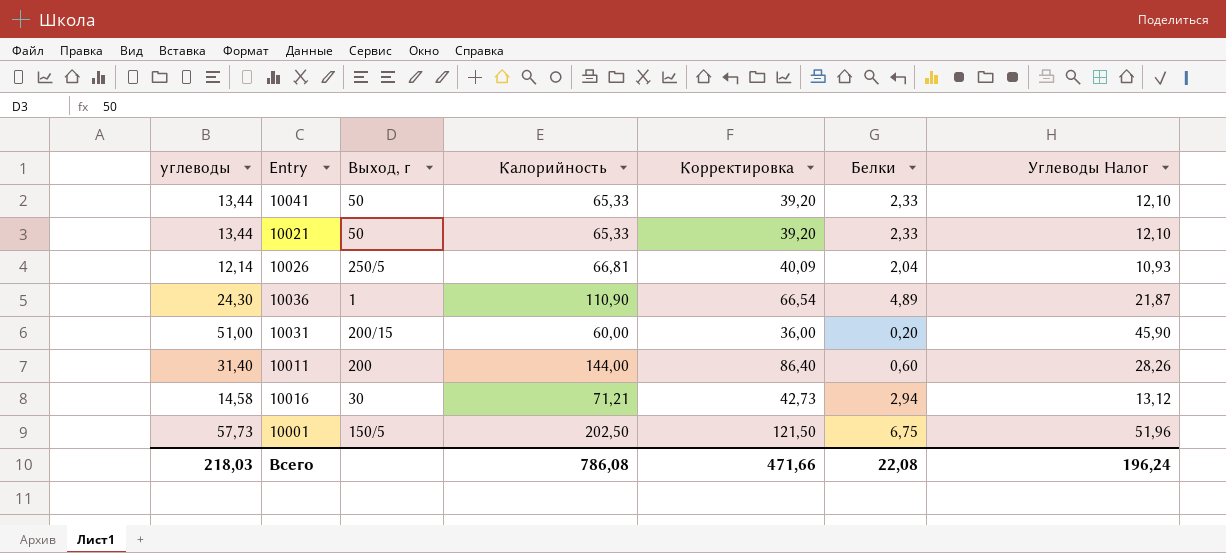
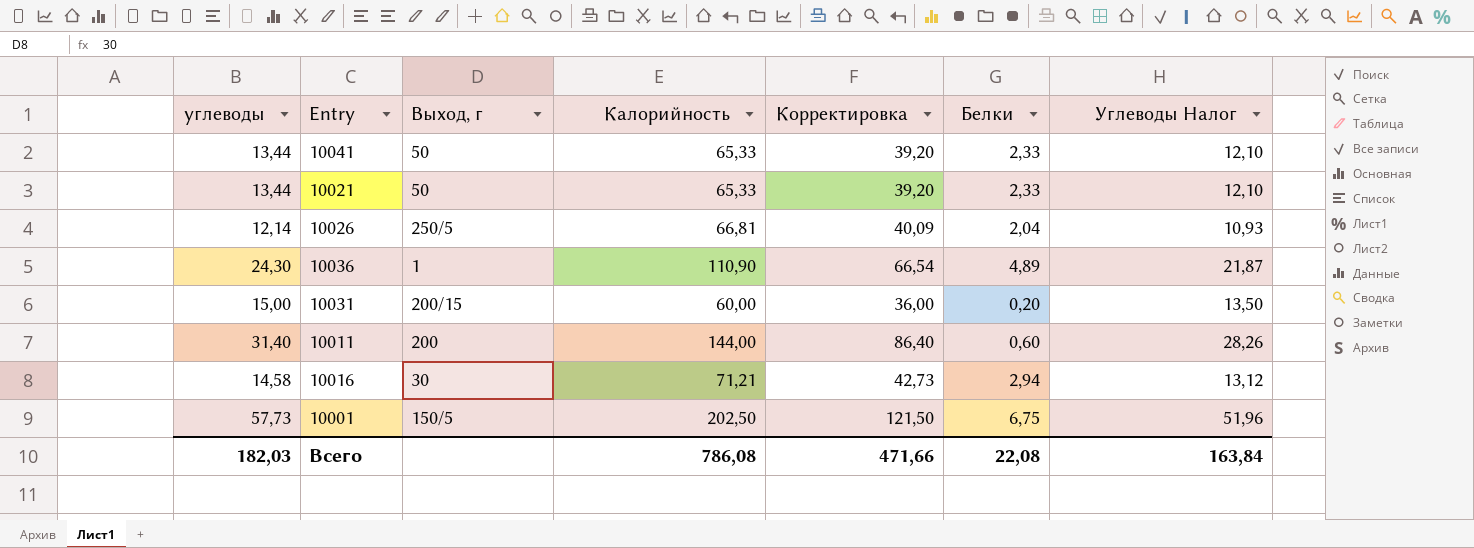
10031 | углеводы: 51,00 -> 15,00
10031 | Углеводы Налог: 45,90 -> 13,50
Всего | углеводы: 218,03 -> 182,03
Всего | Углеводы Налог: 196,24 -> 163,84

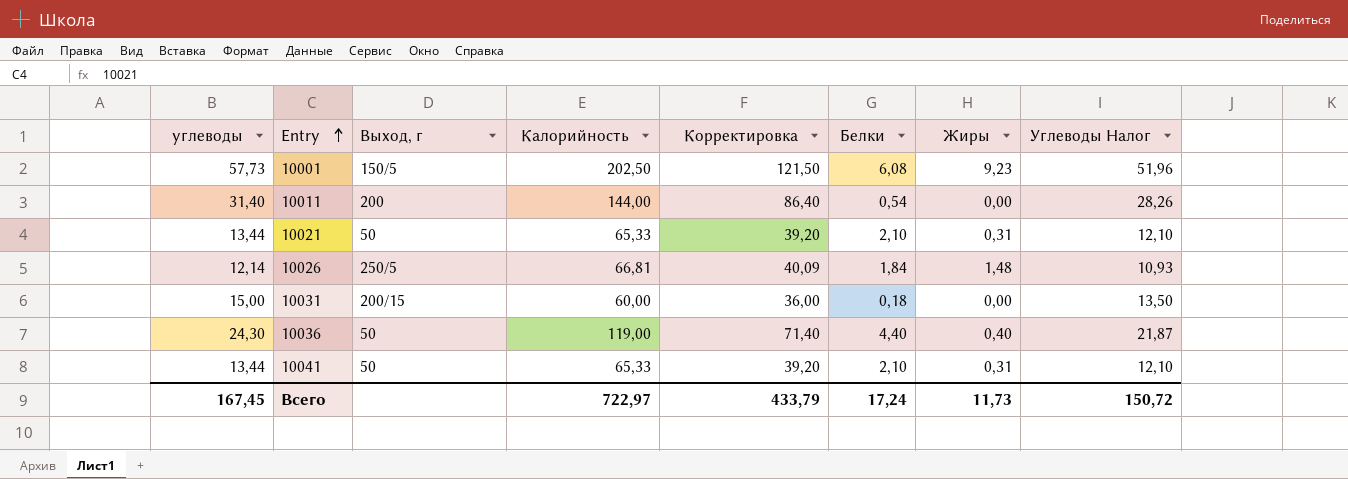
row order: none -> Entry ascending
column Жиры | position: none -> 7
row 10016: 14,58 | 30 | 71,21 | 42,73 | 2,94 | 13,12 -> none
10001 | Белки: 6,75 -> 6,08
10011 | Белки: 0,60 -> 0,54
10021 | Белки: 2,33 -> 2,10
10026 | Белки: 2,04 -> 1,84
10031 | Белки: 0,20 -> 0,18
10036 | Выход, г: 1 -> 50
10036 | Калорийность: 110,90 -> 119,00
10036 | Корректировка: 66,54 -> 71,40
10036 | Белки: 4,89 -> 4,40
10041 | Белки: 2,33 -> 2,10
Всего | углеводы: 182,03 -> 167,45
Всего | Калорийность: 786,08 -> 722,97
Всего | Корректировка: 471,66 -> 433,79
Всего | Белки: 22,08 -> 17,24
Всего | Углеводы Налог: 163,84 -> 150,72

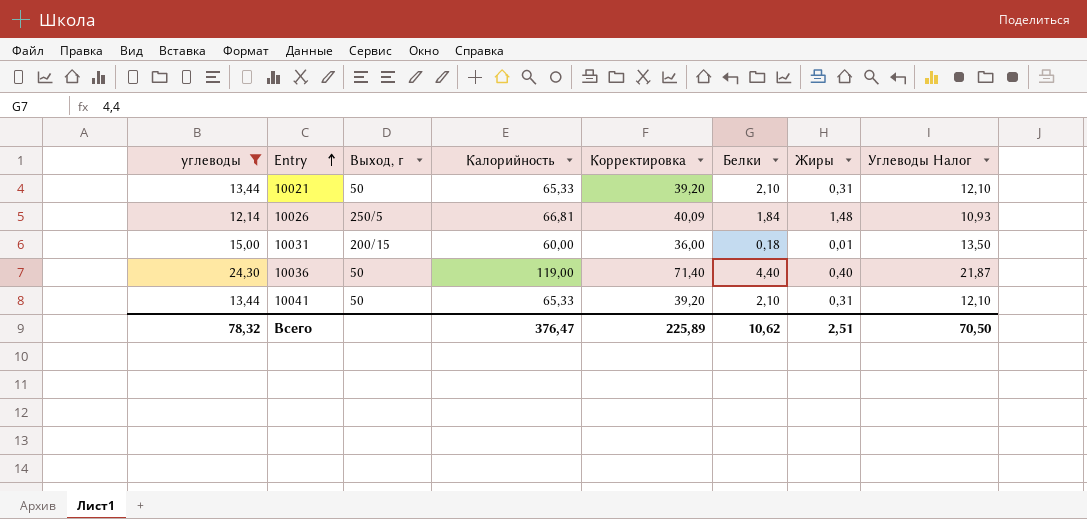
filter: none -> углеводы <= 24,30
10031 | Жиры: 0,00 -> 0,01
Всего | углеводы: 167,45 -> 78,32
Всего | Калорийность: 722,97 -> 376,47
Всего | Корректировка: 433,79 -> 225,89
Всего | Белки: 17,24 -> 10,62
Всего | Жиры: 11,73 -> 2,51
Всего | Углеводы Налог: 150,72 -> 70,50

